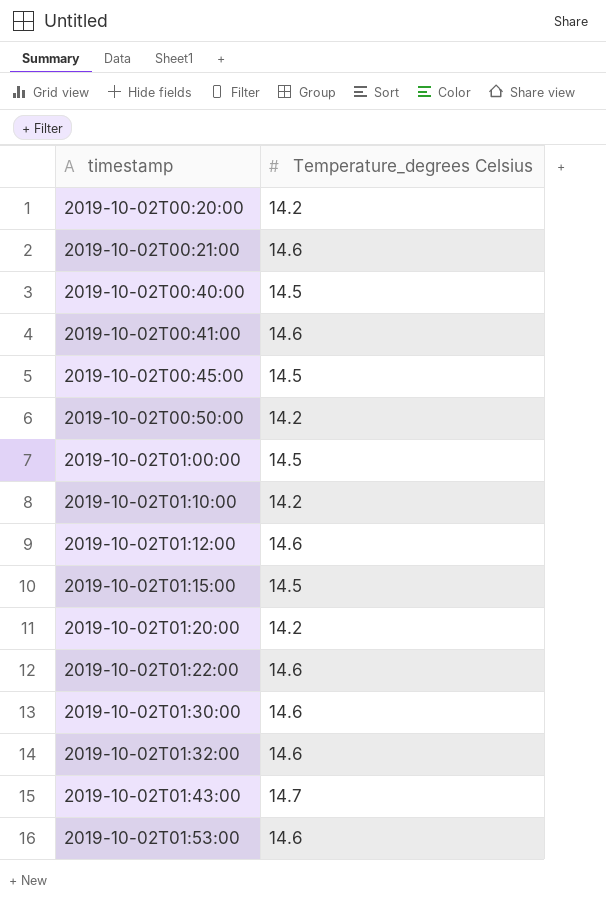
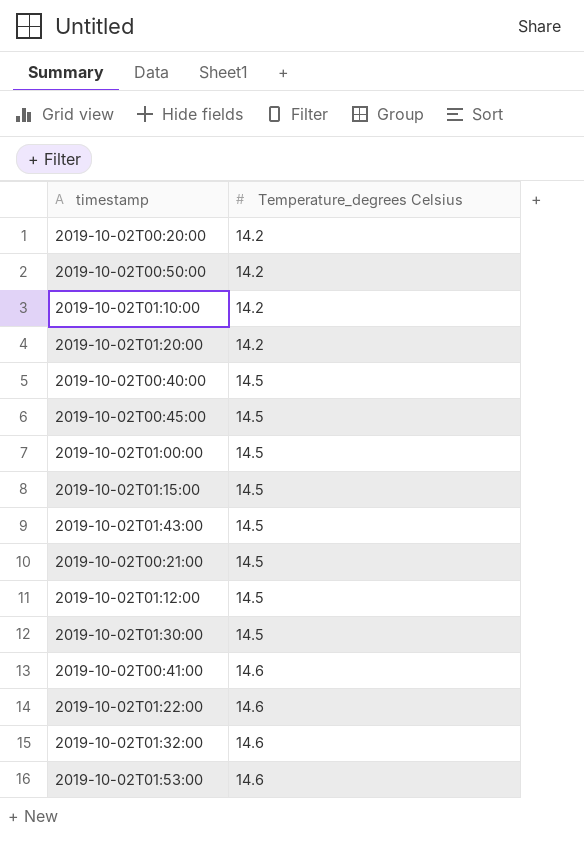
row order: timestamp ascending -> Temperature_degrees Celsius ascending
2019-10-02T01:43:00 | Temperature_degrees Celsius: 14.7 -> 14.5
2019-10-02T00:21:00 | Temperature_degrees Celsius: 14.6 -> 14.5
2019-10-02T01:12:00 | Temperature_degrees Celsius: 14.6 -> 14.5
2019-10-02T01:30:00 | Temperature_degrees Celsius: 14.6 -> 14.5

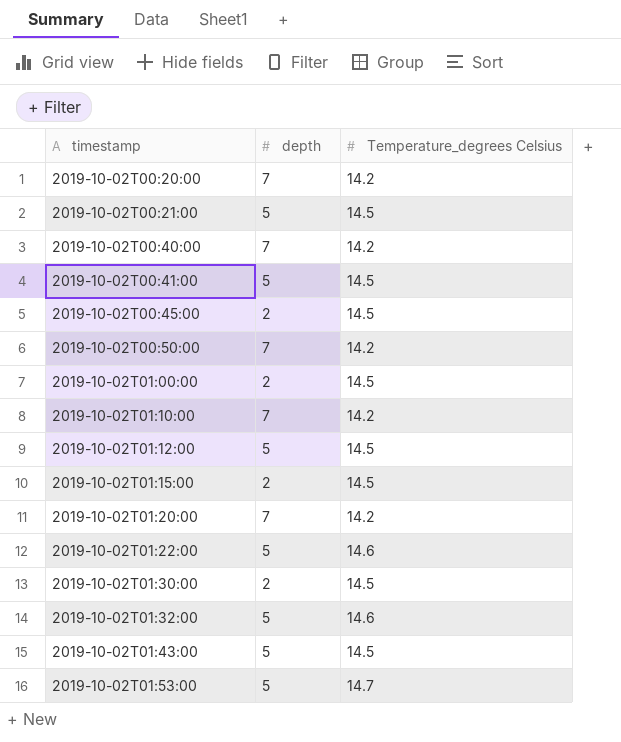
row order: Temperature_degrees Celsius ascending -> timestamp ascending
column depth | position: none -> 2
2019-10-02T00:40:00 | Temperature_degrees Celsius: 14.5 -> 14.2
2019-10-02T00:41:00 | Temperature_degrees Celsius: 14.6 -> 14.5
2019-10-02T01:53:00 | Temperature_degrees Celsius: 14.6 -> 14.7

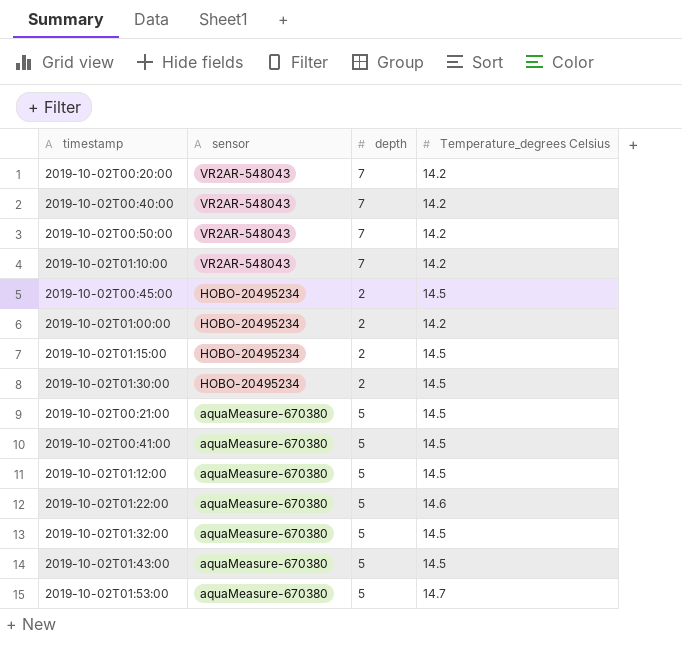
row order: timestamp ascending -> sensor descending
column sensor | position: none -> 2
row 2019-10-02T01:20:00: 7 | 14.2 -> none
2019-10-02T01:00:00 | Temperature_degrees Celsius: 14.5 -> 14.2
2019-10-02T01:32:00 | Temperature_degrees Celsius: 14.6 -> 14.5

